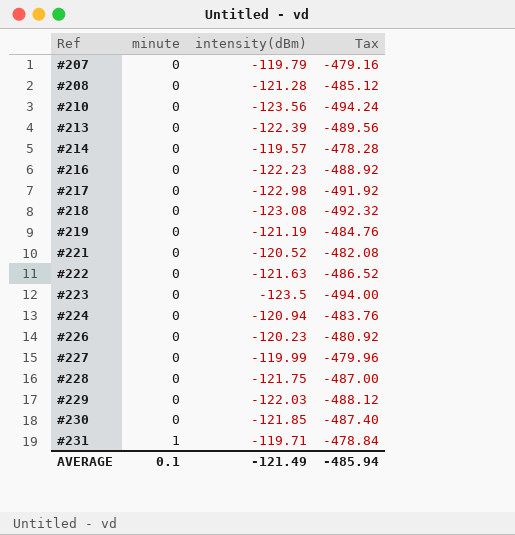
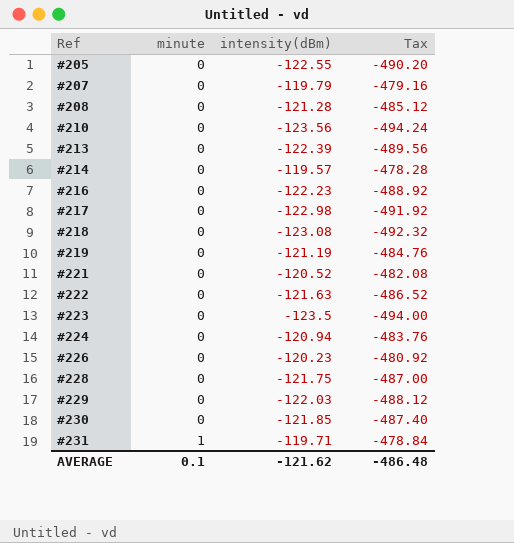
row #227: 0 | -119.99 | -479.96 -> none
row #205: none -> 0 | -122.55 | -490.20
AVERAGE | intensity(dBm): -121.49 -> -121.62
AVERAGE | Tax: -485.94 -> -486.48

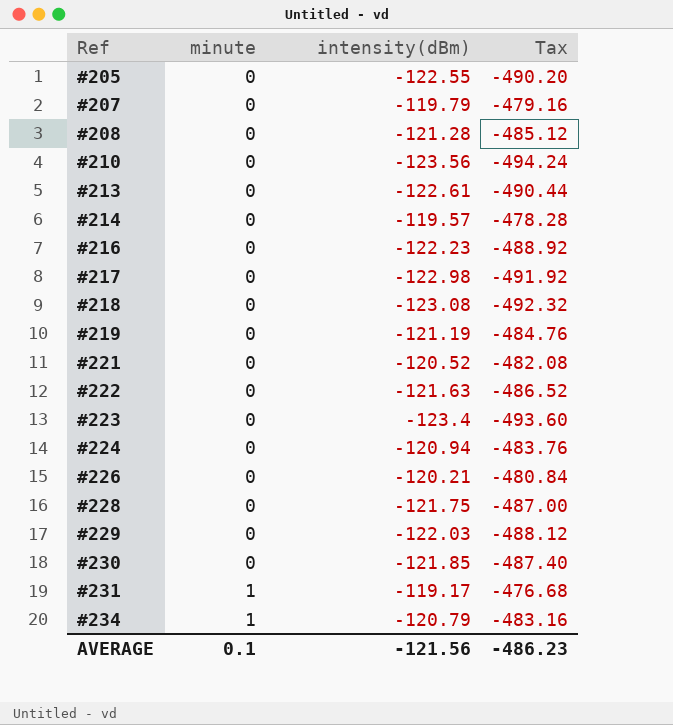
#213 | intensity(dBm): -122.39 -> -122.61
#213 | Tax: -489.56 -> -490.44
#223 | intensity(dBm): -123.5 -> -123.4
#223 | Tax: -494.00 -> -493.60
#226 | intensity(dBm): -120.23 -> -120.21
#226 | Tax: -480.92 -> -480.84
#231 | intensity(dBm): -119.71 -> -119.17
#231 | Tax: -478.84 -> -476.68
row #234: none -> 1 | -120.79 | -483.16
AVERAGE | intensity(dBm): -121.62 -> -121.56
AVERAGE | Tax: -486.48 -> -486.23

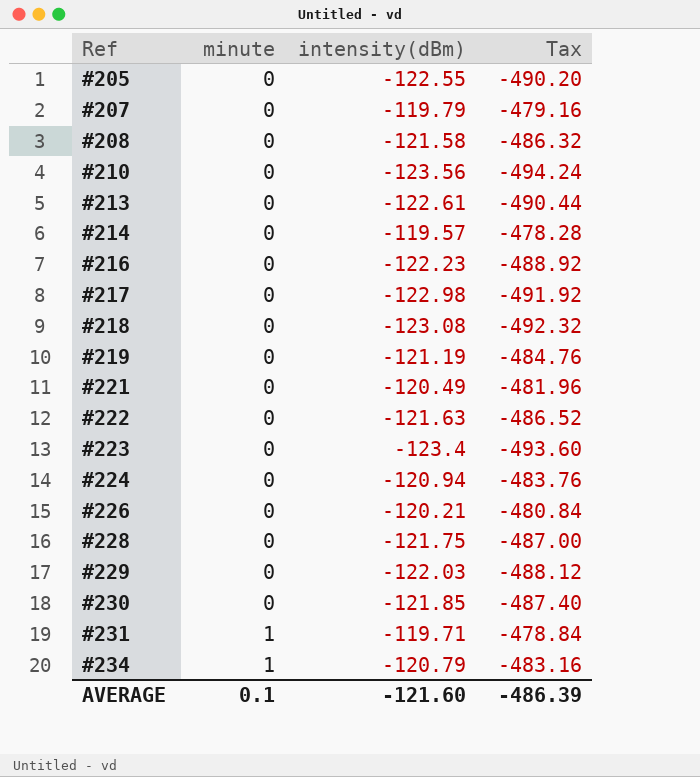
#208 | intensity(dBm): -121.28 -> -121.58
#208 | Tax: -485.12 -> -486.32
#221 | intensity(dBm): -120.52 -> -120.49
#221 | Tax: -482.08 -> -481.96
#231 | intensity(dBm): -119.17 -> -119.71
#231 | Tax: -476.68 -> -478.84
AVERAGE | intensity(dBm): -121.56 -> -121.60
AVERAGE | Tax: -486.23 -> -486.39

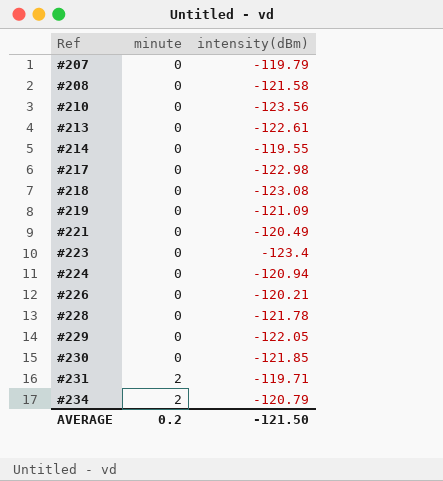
column Tax | formula: [intensity(dBm)] * 4 -> none
row #205: 0 | -122.55 | -490.20 -> none
row #216: 0 | -122.23 | -488.92 -> none
row #222: 0 | -121.63 | -486.52 -> none
#214 | intensity(dBm): -119.57 -> -119.55
#219 | intensity(dBm): -121.19 -> -121.09
#228 | intensity(dBm): -121.75 -> -121.78
#229 | intensity(dBm): -122.03 -> -122.05
#231 | minute: 1 -> 2
#234 | minute: 1 -> 2
AVERAGE | minute: 0.1 -> 0.2
AVERAGE | intensity(dBm): -121.60 -> -121.50

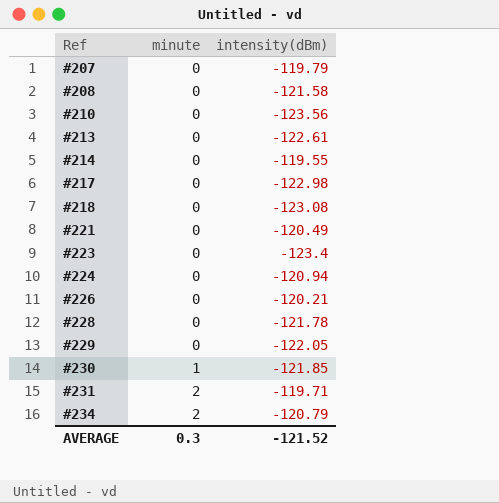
row #219: 0 | -121.09 -> none
#230 | minute: 0 -> 1
AVERAGE | minute: 0.2 -> 0.3
AVERAGE | intensity(dBm): -121.50 -> -121.52

